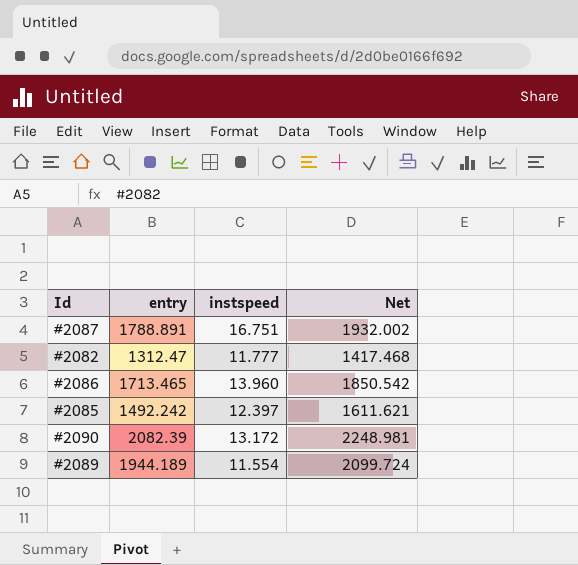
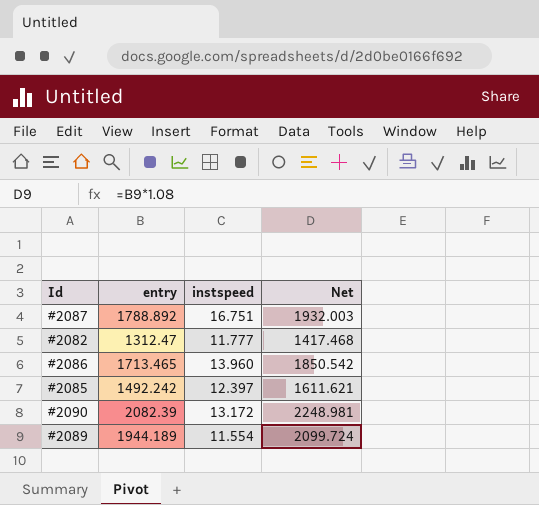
#2087 | entry: 1788.891 -> 1788.892
#2087 | Net: 1932.002 -> 1932.003

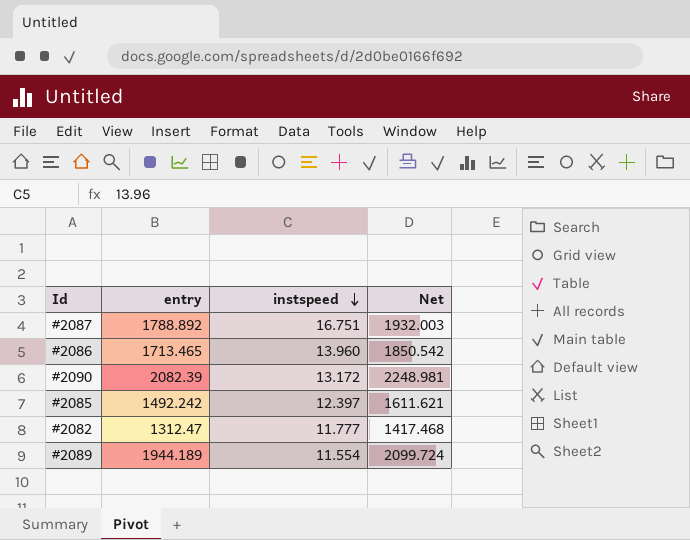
row order: none -> instspeed descending

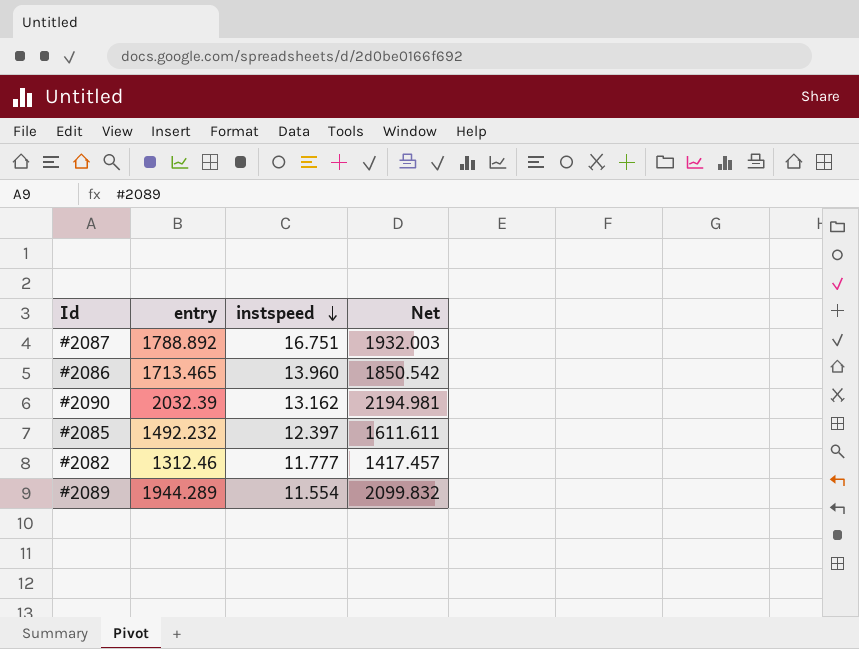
#2090 | entry: 2082.39 -> 2032.39
#2090 | instspeed: 13.172 -> 13.162
#2090 | Net: 2248.981 -> 2194.981
#2085 | entry: 1492.242 -> 1492.232
#2085 | Net: 1611.621 -> 1611.611
#2082 | entry: 1312.47 -> 1312.46
#2082 | Net: 1417.468 -> 1417.457
#2089 | entry: 1944.189 -> 1944.289
#2089 | Net: 2099.724 -> 2099.832

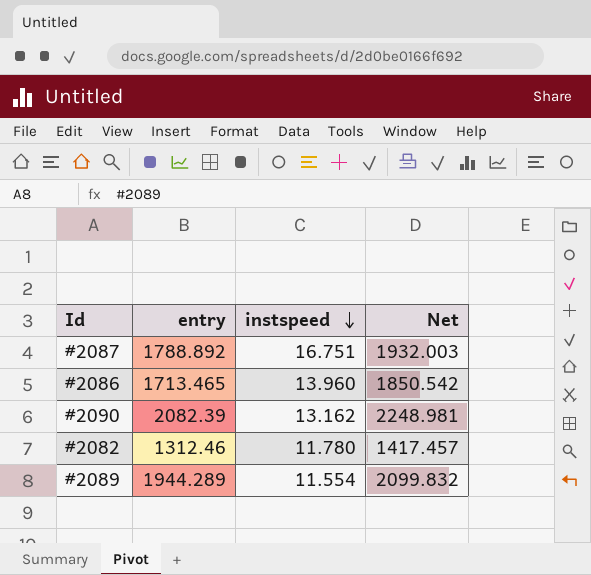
row #2085: 1492.232 | 12.397 | 1611.611 -> none
#2090 | entry: 2032.39 -> 2082.39
#2090 | Net: 2194.981 -> 2248.981
#2082 | instspeed: 11.777 -> 11.780

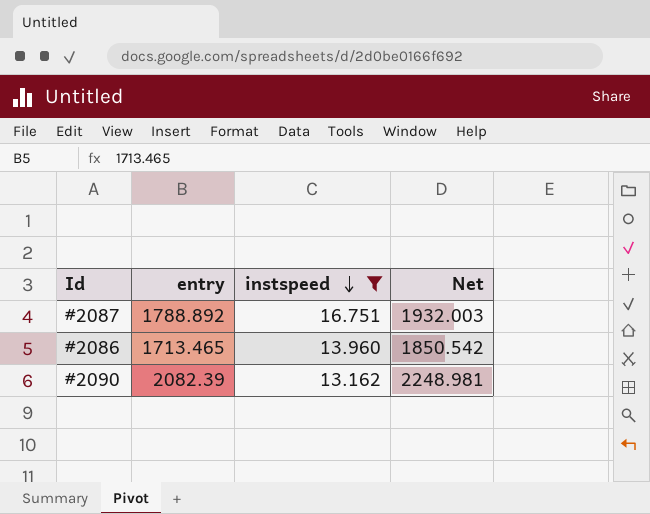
filter: none -> instspeed >= 13.162

